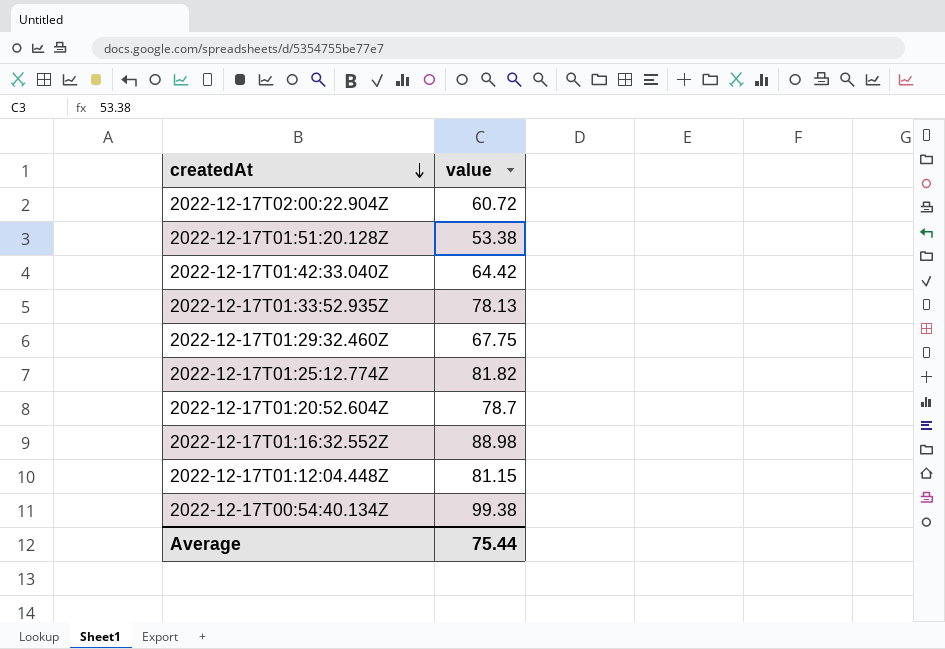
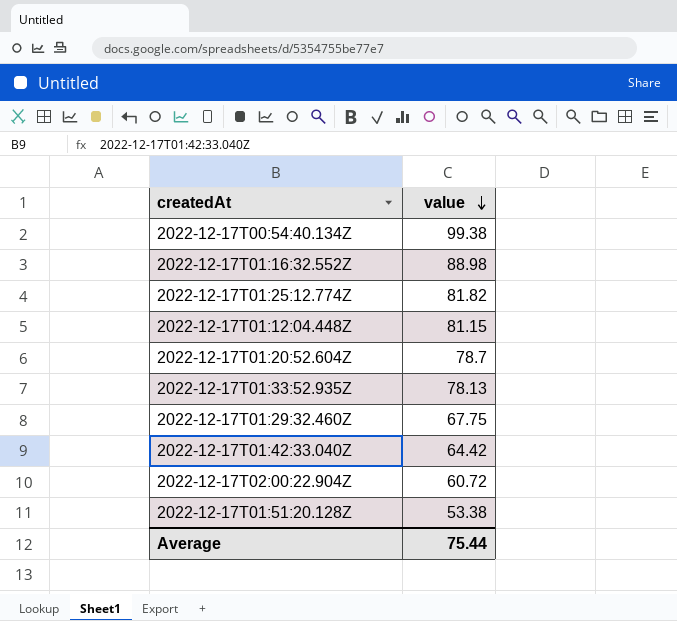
row order: createdAt descending -> value descending

